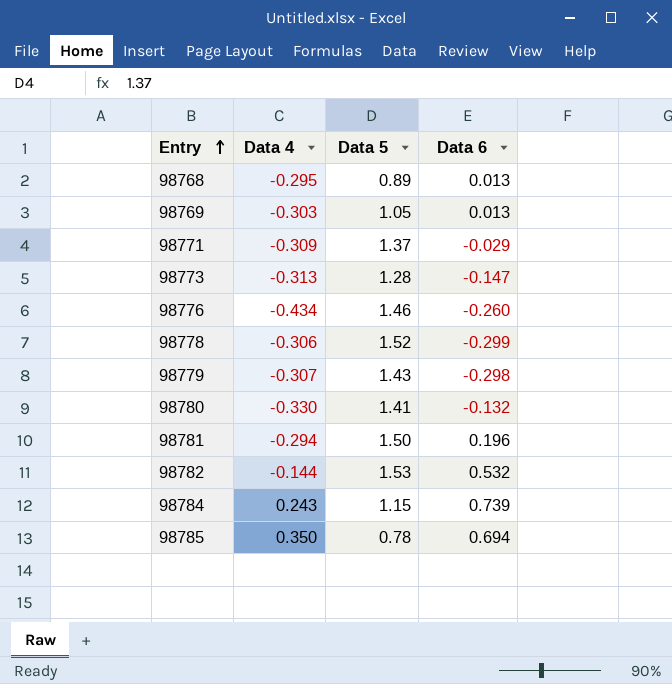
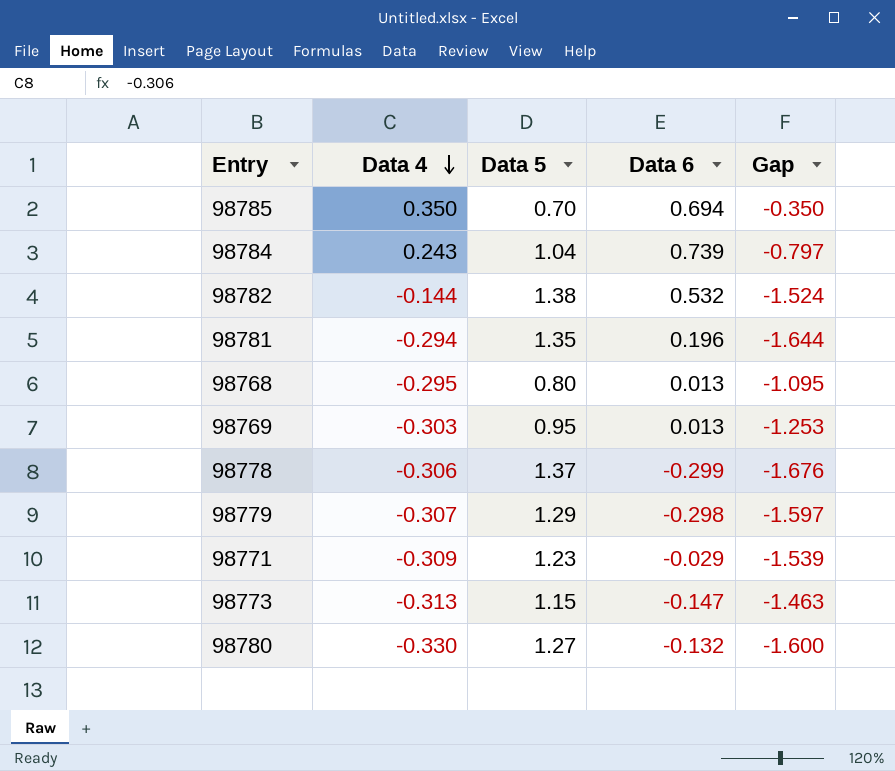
row order: Entry ascending -> Data 4 descending
column Gap | formula: none -> [Data 4] - [Data 5]
row 98776: -0.434 | 1.46 | -0.260 -> none
98785 | Data 5: 0.78 -> 0.70
98784 | Data 5: 1.15 -> 1.04
98782 | Data 5: 1.53 -> 1.38
98781 | Data 5: 1.50 -> 1.35
98768 | Data 5: 0.89 -> 0.80
98769 | Data 5: 1.05 -> 0.95
98778 | Data 5: 1.52 -> 1.37
98779 | Data 5: 1.43 -> 1.29
98771 | Data 5: 1.37 -> 1.23
98773 | Data 5: 1.28 -> 1.15
98780 | Data 5: 1.41 -> 1.27

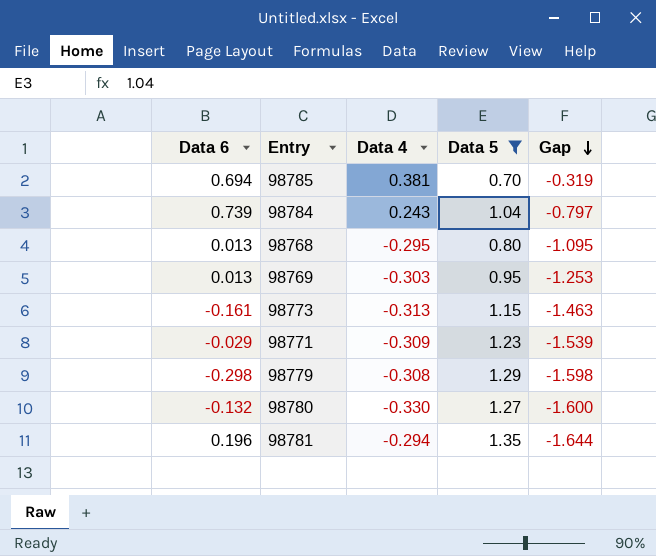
filter: none -> Data 5 <= 1.35
row order: Data 4 descending -> Gap descending
column Data 6 | position: 4 -> 1
98785 | Data 4: 0.350 -> 0.381
98785 | Gap: -0.350 -> -0.319
98773 | Data 6: -0.147 -> -0.161
98779 | Data 4: -0.307 -> -0.308
98779 | Gap: -1.597 -> -1.598

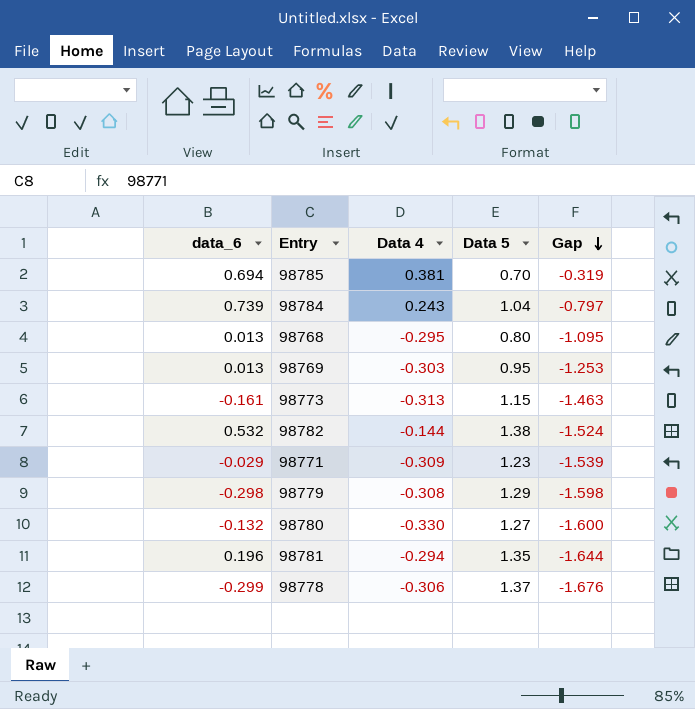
filter: Data 5 <= 1.35 -> none
column name: Data 6 -> data_6

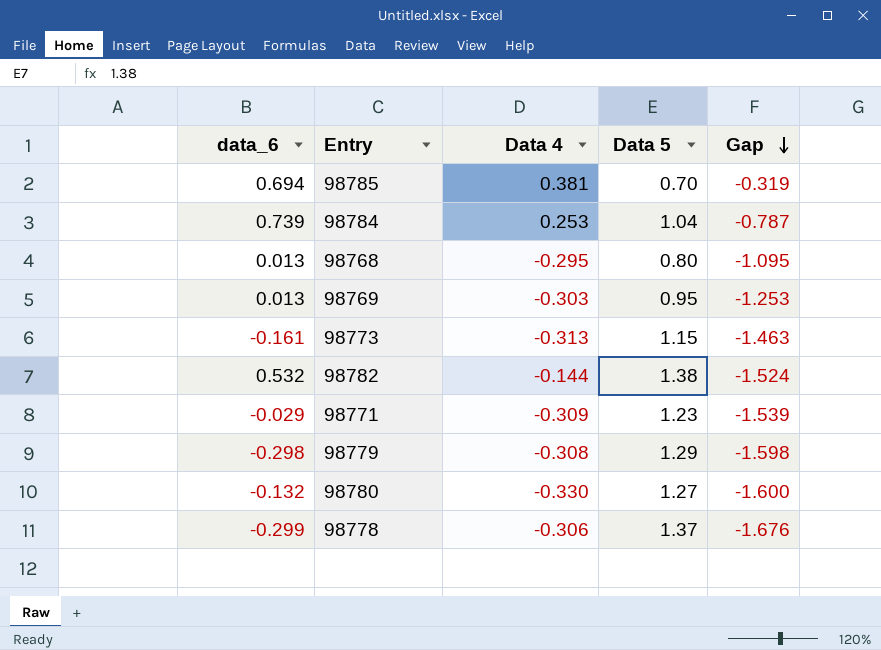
row 98781: 0.196 | -0.294 | 1.35 | -1.644 -> none
98784 | Data 4: 0.243 -> 0.253
98784 | Gap: -0.797 -> -0.787

